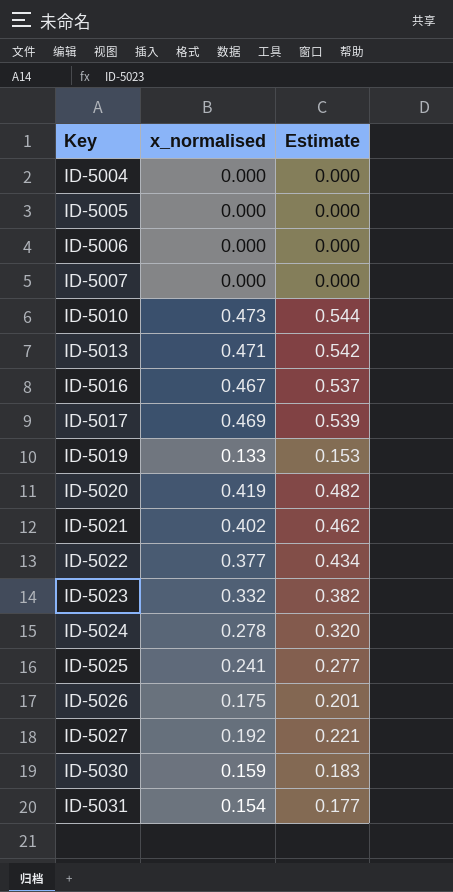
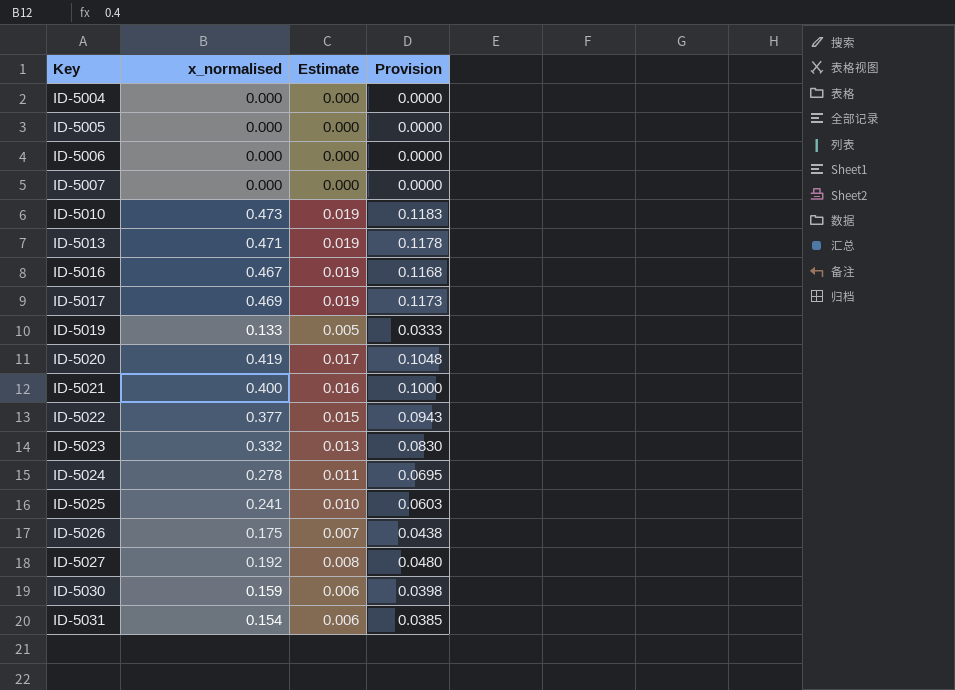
column Estimate | formula: [x_normalised] * 1.15 -> [x_normalised] * 0.04
column Provision | formula: none -> [x_normalised] * 0.25
ID-5021 | x_normalised: 0.402 -> 0.400

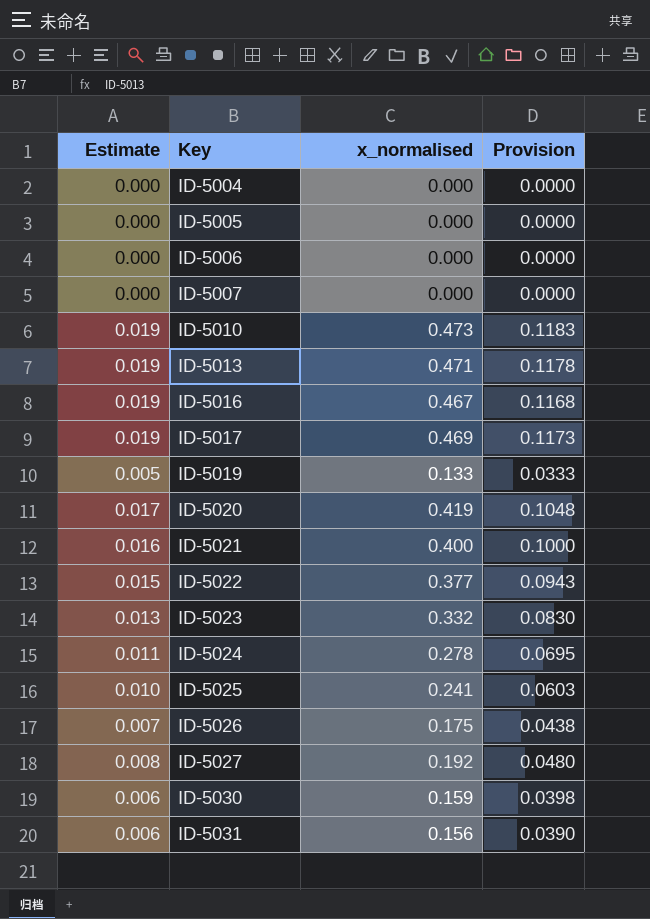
column Estimate | position: 3 -> 1
ID-5031 | x_normalised: 0.154 -> 0.156
ID-5031 | Provision: 0.0385 -> 0.0390

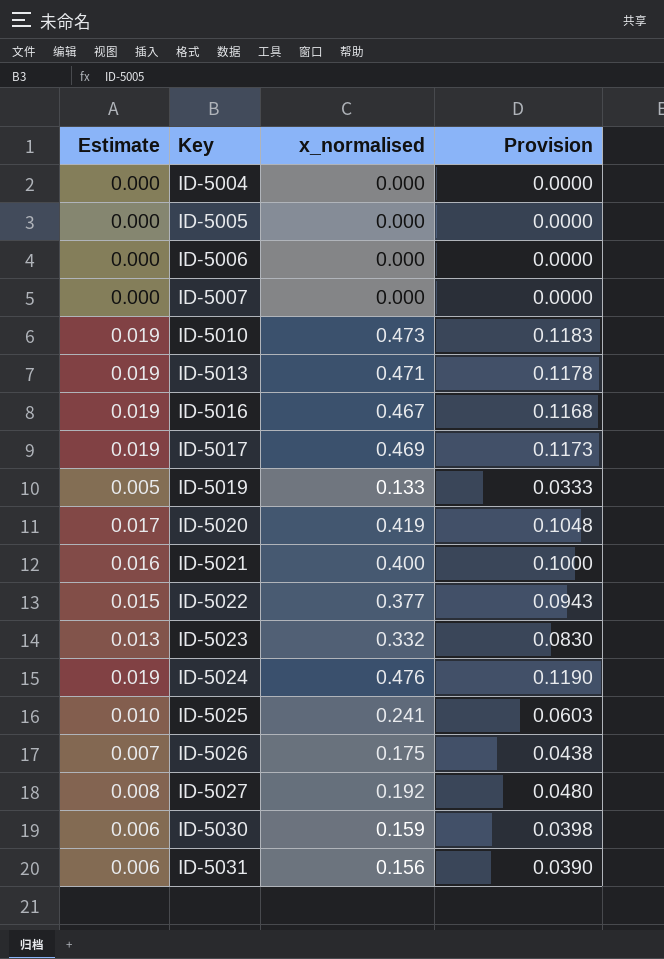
ID-5024 | Estimate: 0.011 -> 0.019
ID-5024 | x_normalised: 0.278 -> 0.476
ID-5024 | Provision: 0.0695 -> 0.1190

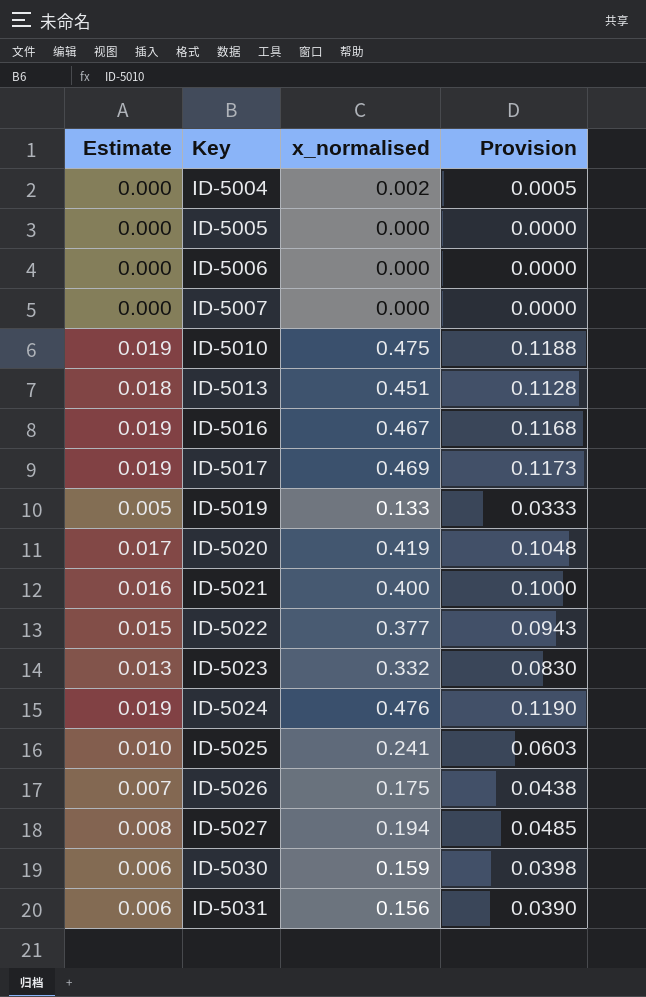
ID-5004 | x_normalised: 0.000 -> 0.002
ID-5004 | Provision: 0.0000 -> 0.0005
ID-5010 | x_normalised: 0.473 -> 0.475
ID-5010 | Provision: 0.1183 -> 0.1188
ID-5013 | Estimate: 0.019 -> 0.018
ID-5013 | x_normalised: 0.471 -> 0.451
ID-5013 | Provision: 0.1178 -> 0.1128
ID-5027 | x_normalised: 0.192 -> 0.194
ID-5027 | Provision: 0.0480 -> 0.0485

